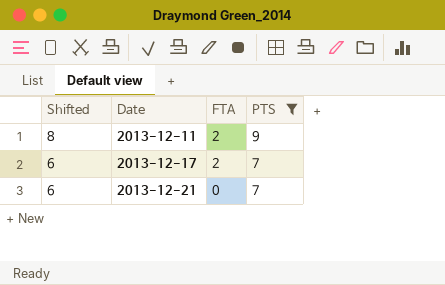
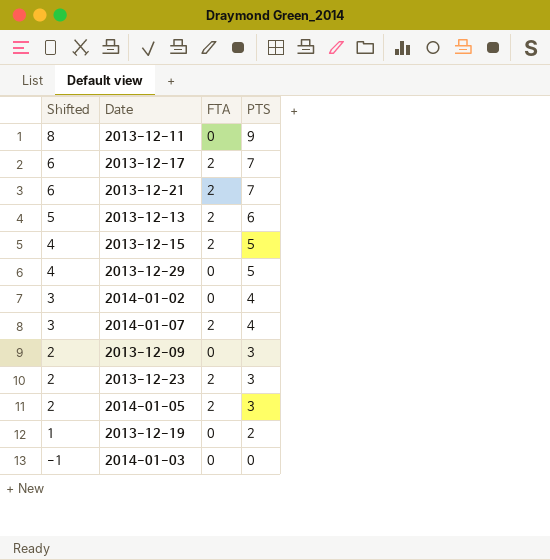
filter: PTS >= 7 -> none
2013-12-11 | FTA: 2 -> 0
2013-12-21 | FTA: 0 -> 2

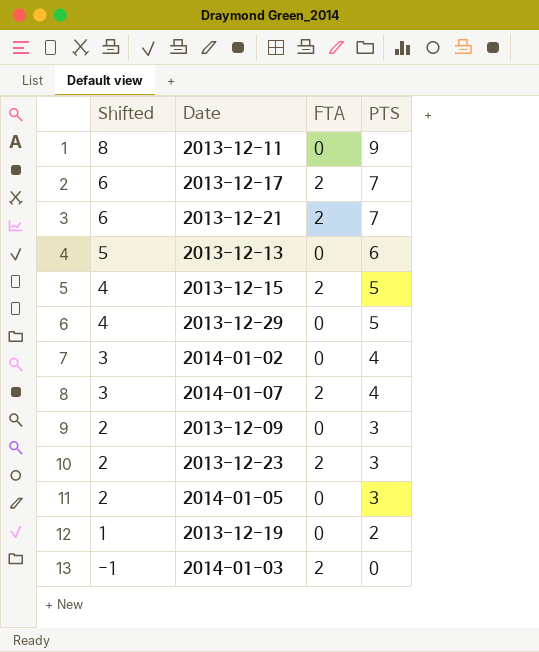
2013-12-13 | FTA: 2 -> 0
2014-01-05 | FTA: 2 -> 0
2014-01-03 | FTA: 0 -> 2

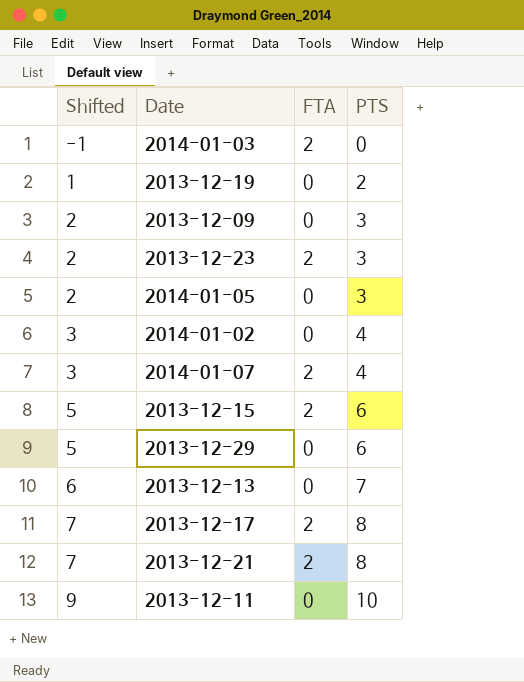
row order: Shifted descending -> Shifted ascending
2013-12-15 | Shifted: 4 -> 5
2013-12-15 | PTS: 5 -> 6
2013-12-29 | Shifted: 4 -> 5
2013-12-29 | PTS: 5 -> 6
2013-12-13 | Shifted: 5 -> 6
2013-12-13 | PTS: 6 -> 7
2013-12-17 | Shifted: 6 -> 7
2013-12-17 | PTS: 7 -> 8
2013-12-21 | Shifted: 6 -> 7
2013-12-21 | PTS: 7 -> 8
2013-12-11 | Shifted: 8 -> 9
2013-12-11 | PTS: 9 -> 10

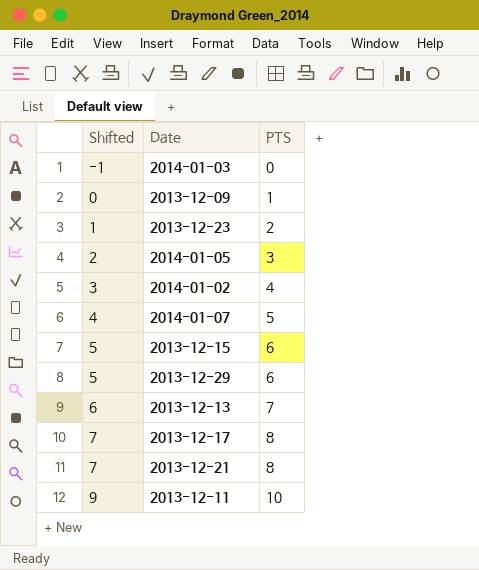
column FTA | position: 3 -> none
row 2013-12-19: 1 | 0 | 2 -> none
2013-12-09 | Shifted: 2 -> 0
2013-12-09 | PTS: 3 -> 1
2013-12-23 | Shifted: 2 -> 1
2013-12-23 | PTS: 3 -> 2
2014-01-07 | Shifted: 3 -> 4
2014-01-07 | PTS: 4 -> 5

